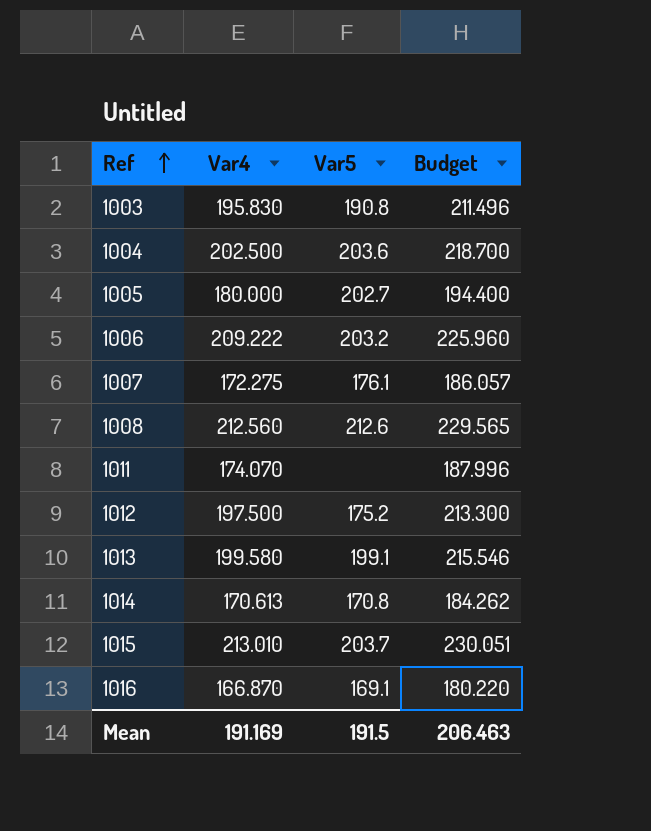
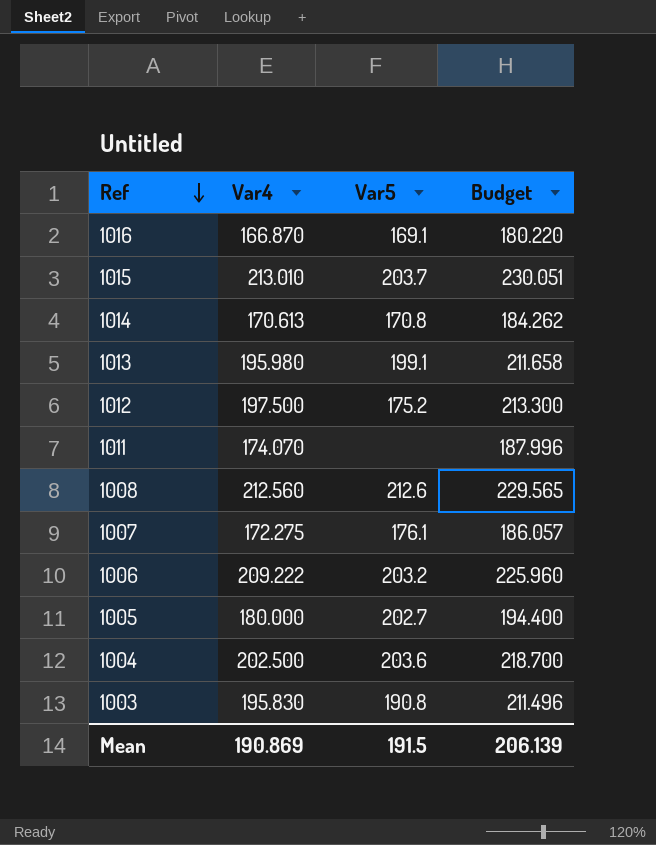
row order: Ref ascending -> Ref descending
1013 | Var4: 199.580 -> 195.980
1013 | Budget: 215.546 -> 211.658
Mean | Var4: 191.169 -> 190.869
Mean | Budget: 206.463 -> 206.139

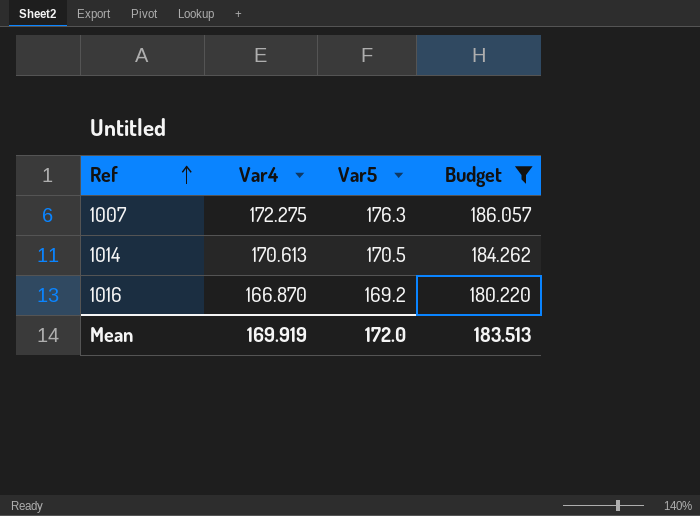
filter: none -> Budget <= 186.057
row order: Ref descending -> Ref ascending
1007 | Var5: 176.1 -> 176.3
1014 | Var5: 170.8 -> 170.5
1016 | Var5: 169.1 -> 169.2
Mean | Var4: 190.869 -> 169.919
Mean | Var5: 191.5 -> 172.0
Mean | Budget: 206.139 -> 183.513

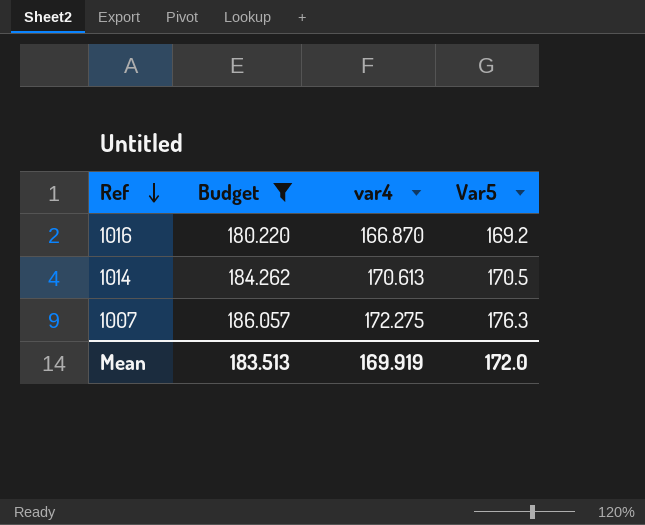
row order: Ref ascending -> Ref descending
column Budget | position: 4 -> 2
column name: Var4 -> var4

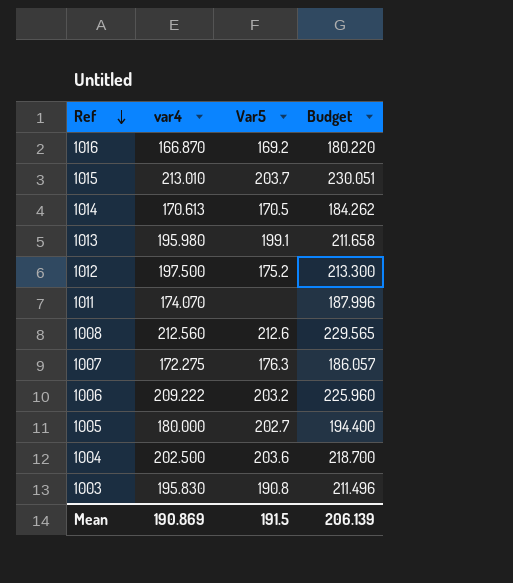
filter: Budget <= 186.057 -> none
column Budget | position: 2 -> 4
Mean | var4: 169.919 -> 190.869
Mean | Var5: 172.0 -> 191.5
Mean | Budget: 183.513 -> 206.139

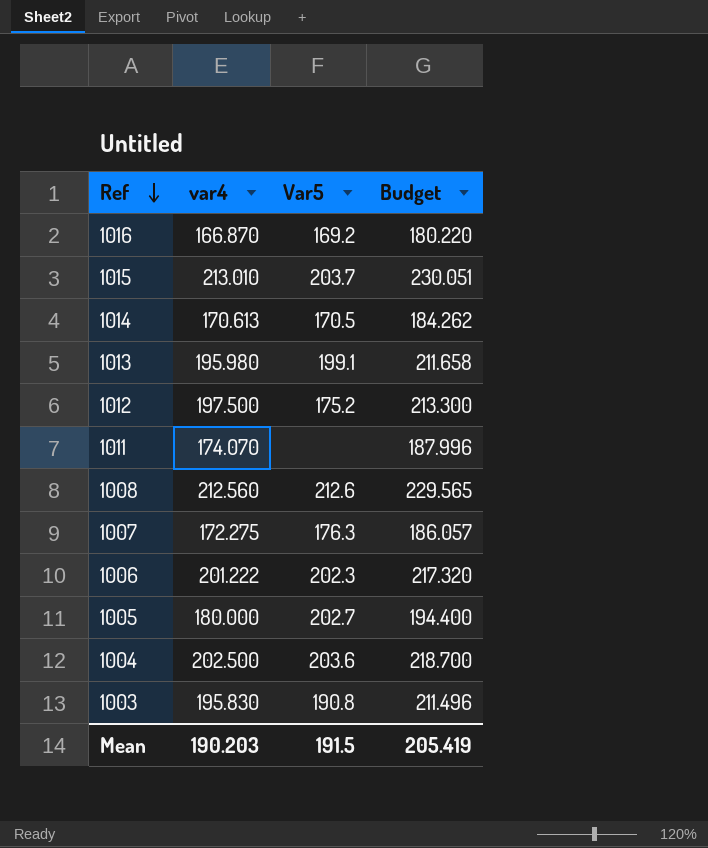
1006 | var4: 209.222 -> 201.222
1006 | Var5: 203.2 -> 202.3
1006 | Budget: 225.960 -> 217.320
Mean | var4: 190.869 -> 190.203
Mean | Budget: 206.139 -> 205.419

